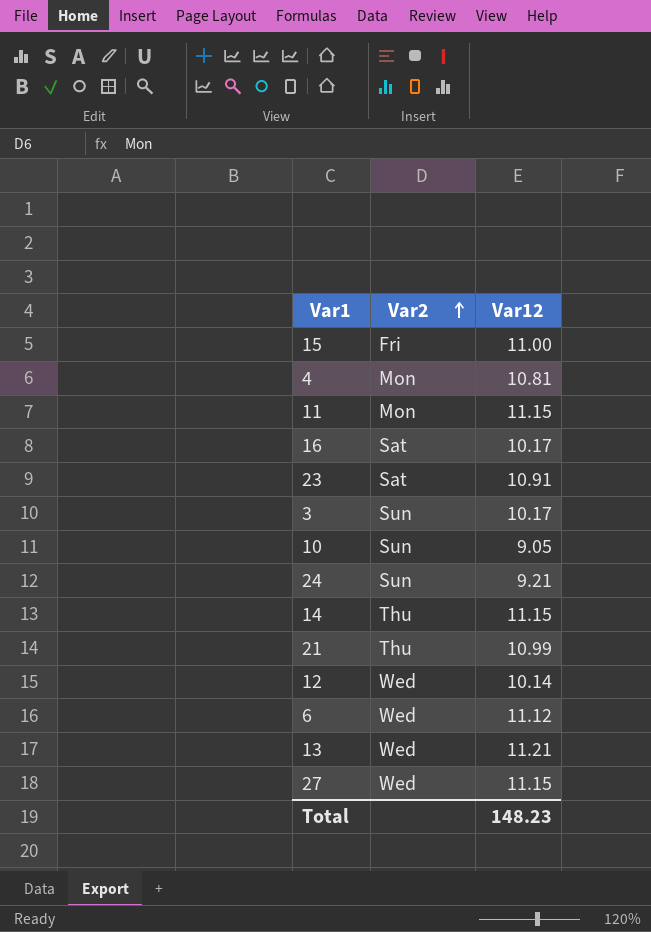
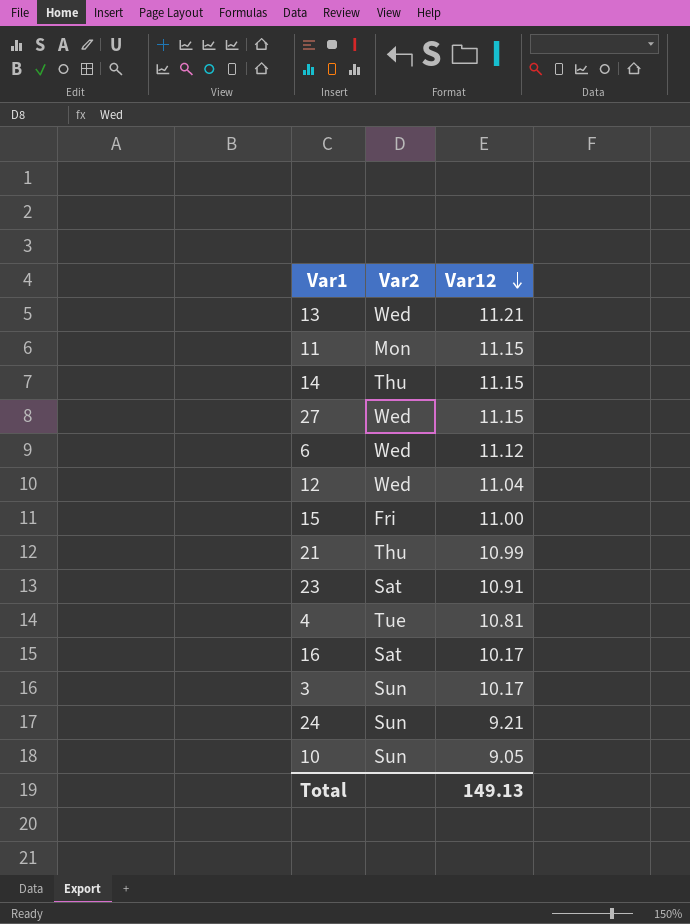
row order: Var2 ascending -> Var12 descending
12 | Var12: 10.14 -> 11.04
4 | Var2: Mon -> Tue
Total | Var12: 148.23 -> 149.13

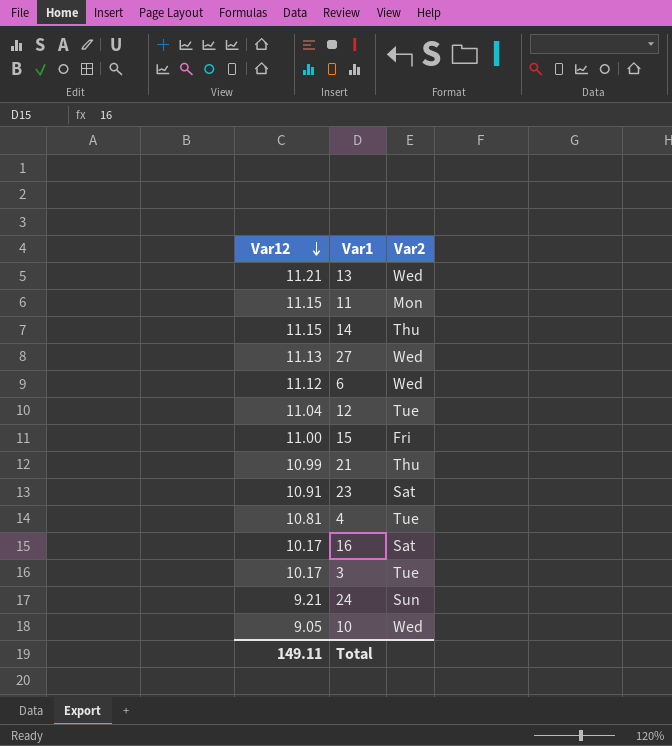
column Var12 | position: 3 -> 1
27 | Var12: 11.15 -> 11.13
12 | Var2: Wed -> Tue
3 | Var2: Sun -> Tue
10 | Var2: Sun -> Wed
Total | Var12: 149.13 -> 149.11

